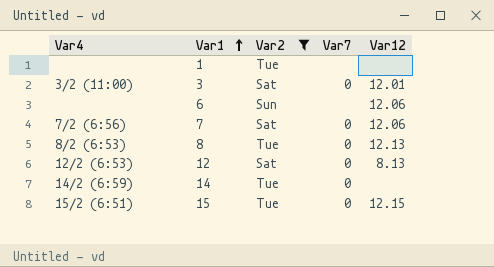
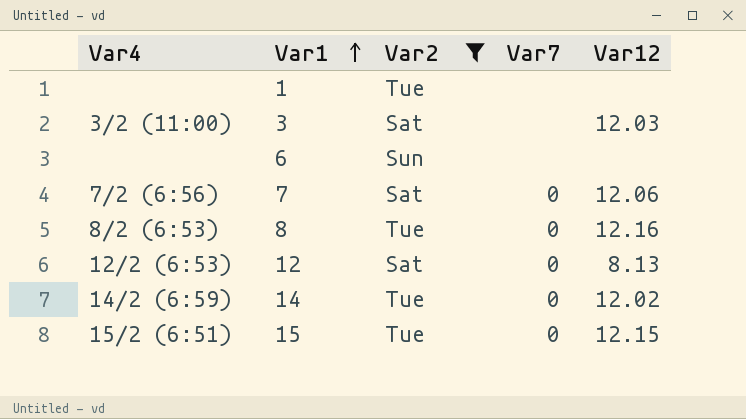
3 | Var7: 0 -> none
3 | Var12: 12.01 -> 12.03
6 | Var12: 12.06 -> none
8 | Var12: 12.13 -> 12.16
14 | Var12: none -> 12.02

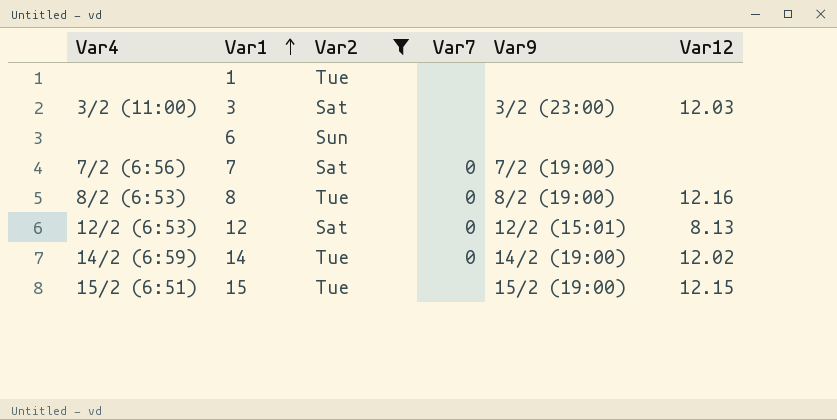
column Var9 | position: none -> 5
7 | Var12: 12.06 -> none
15 | Var7: 0 -> none

